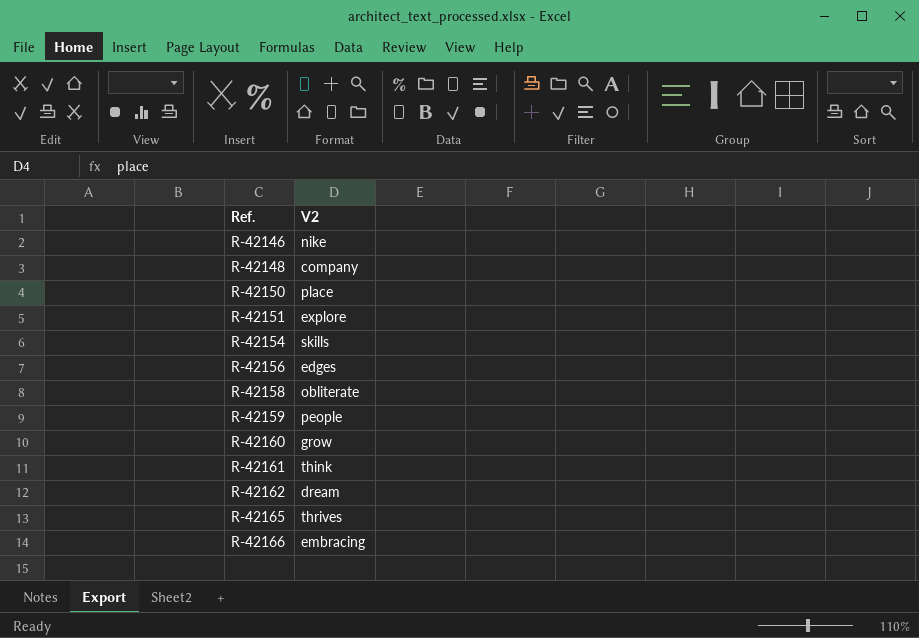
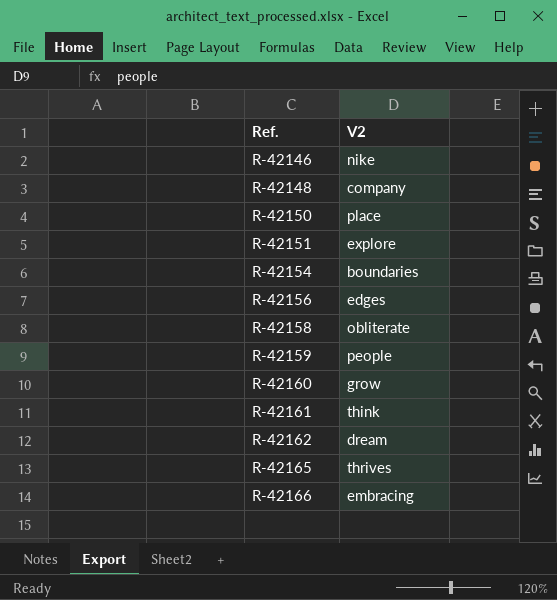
R-42154 | V2: skills -> boundaries

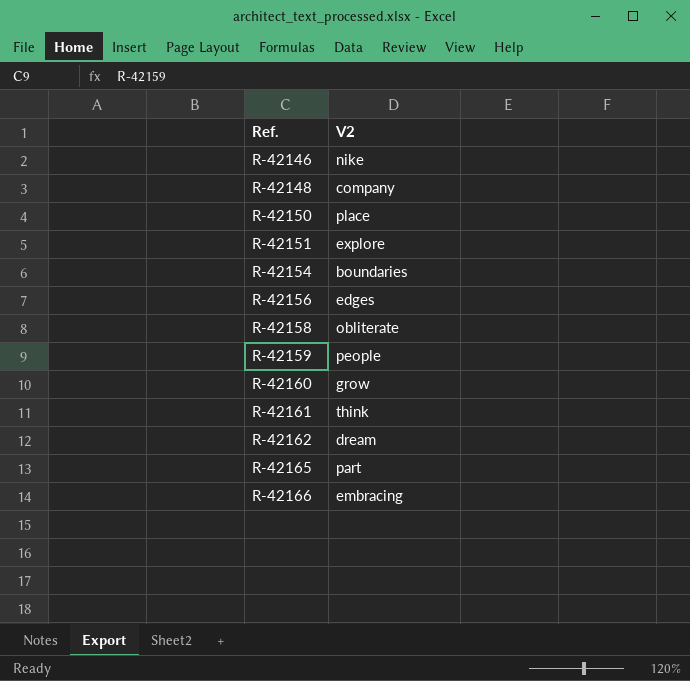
R-42165 | V2: thrives -> part

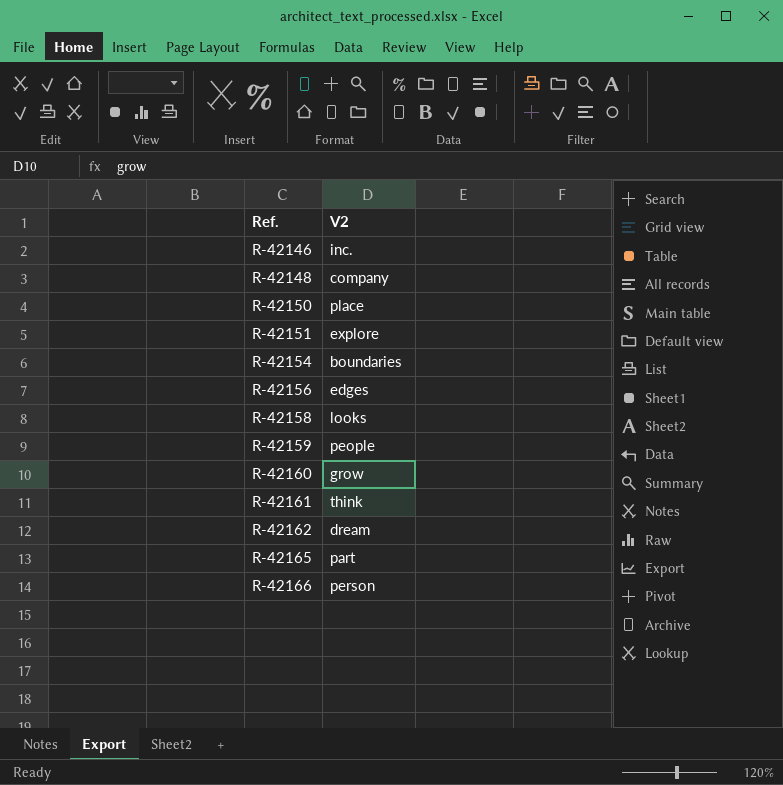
R-42146 | V2: nike -> inc.
R-42158 | V2: obliterate -> looks
R-42166 | V2: embracing -> person

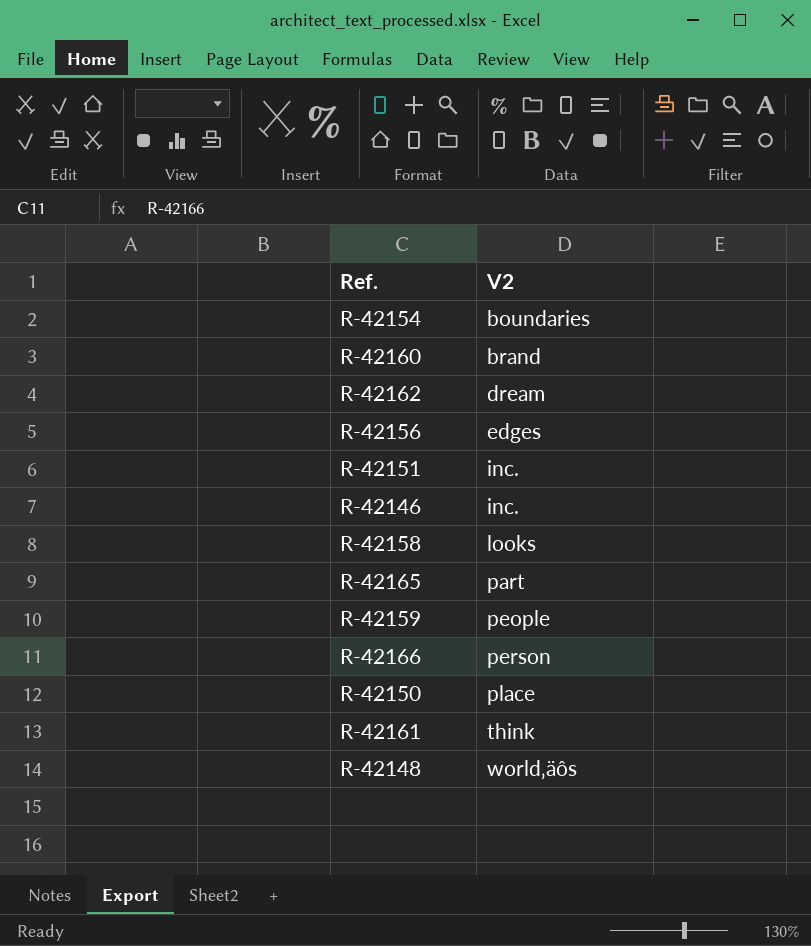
row order: Ref. ascending -> V2 ascending
R-42160 | V2: grow -> brand
R-42151 | V2: explore -> inc.
R-42148 | V2: company -> world‚äôs

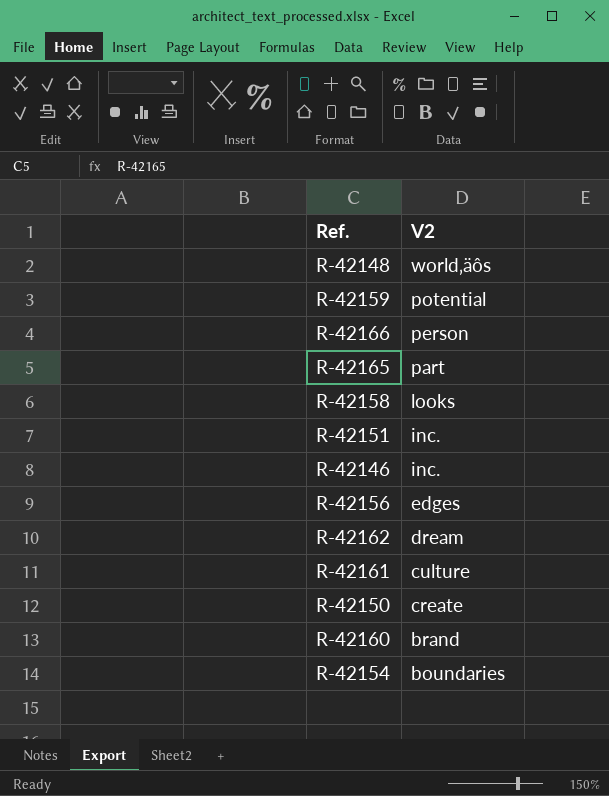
row order: V2 ascending -> V2 descending
R-42159 | V2: people -> potential
R-42161 | V2: think -> culture
R-42150 | V2: place -> create

